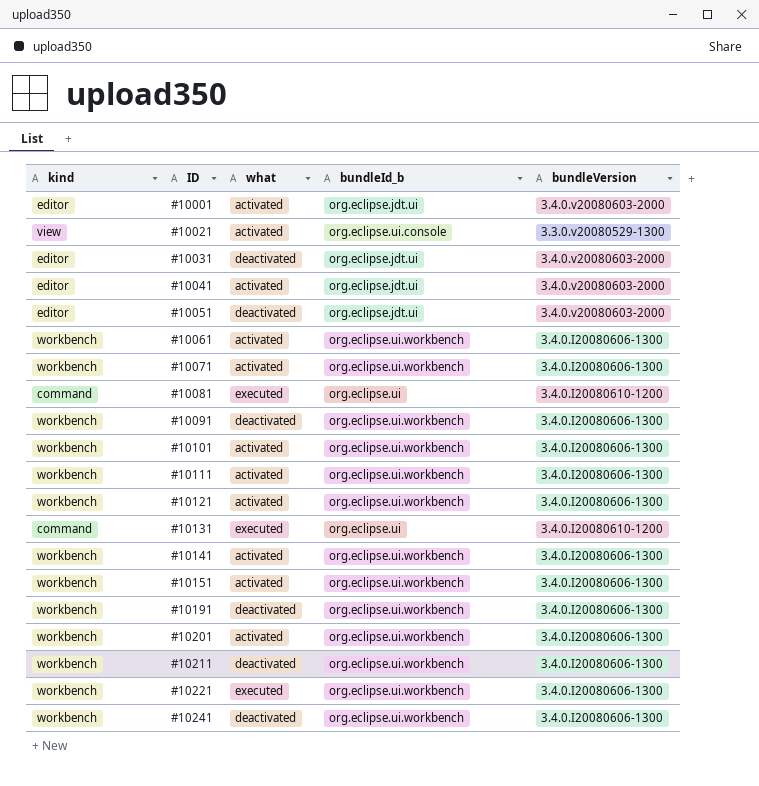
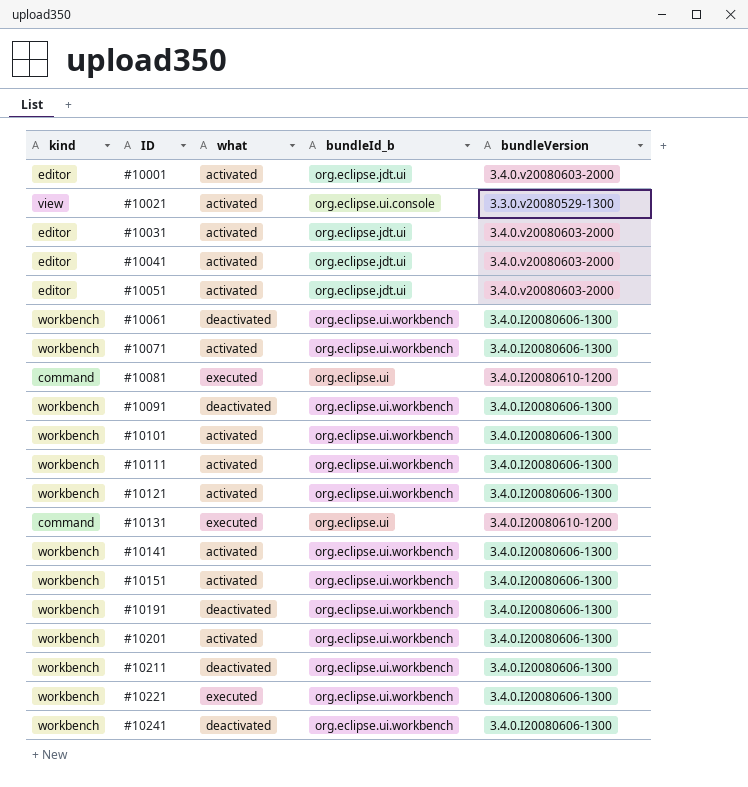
#10031 | what: deactivated -> activated
#10051 | what: deactivated -> activated
#10061 | what: activated -> deactivated

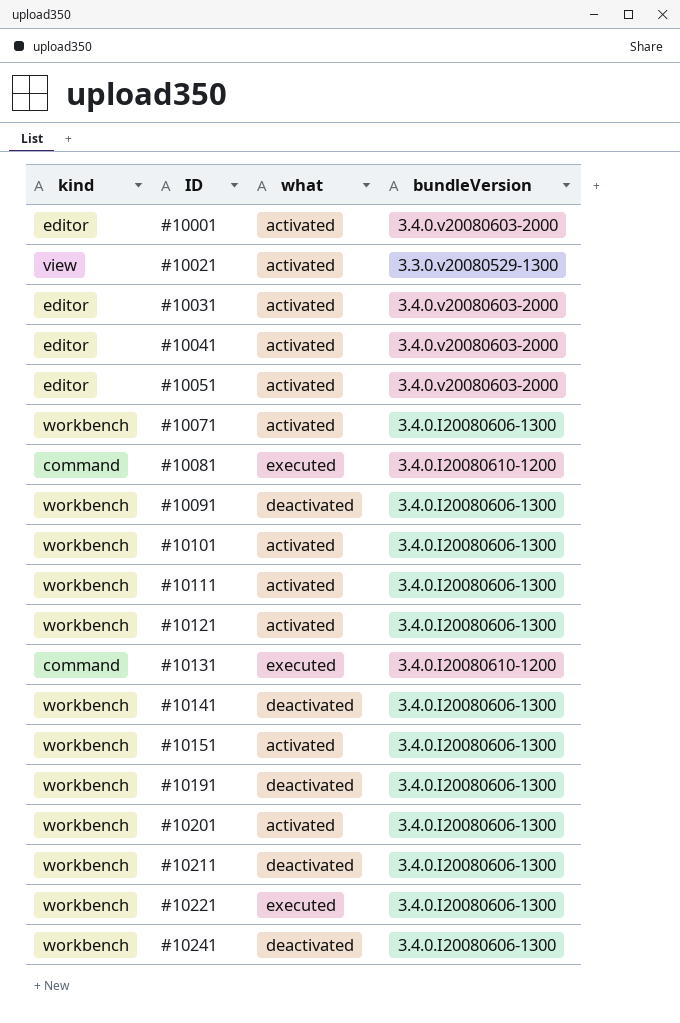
column bundleId_b | position: 4 -> none
row #10061: workbench | deactivated | org.eclipse.ui.workbench | 3.4.0.I20080606-1300 -> none
#10141 | what: activated -> deactivated

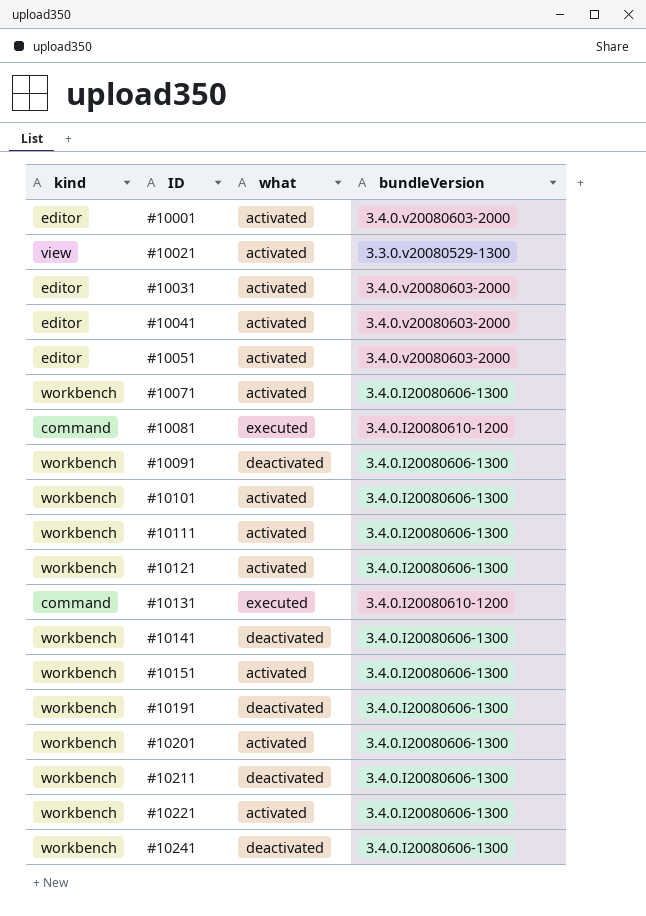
#10221 | what: executed -> activated

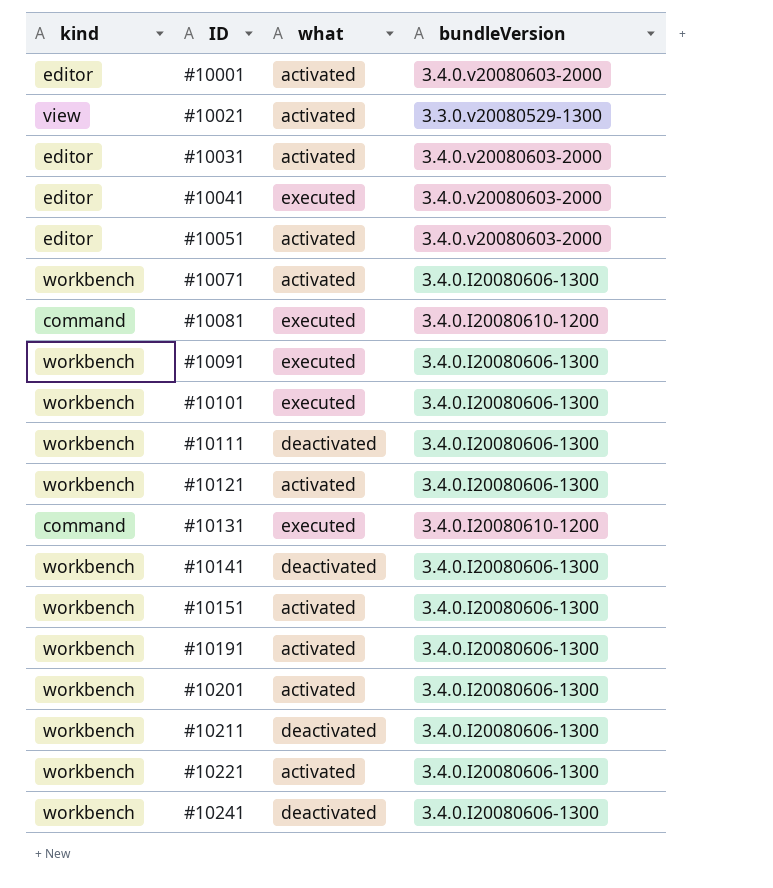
#10041 | what: activated -> executed
#10091 | what: deactivated -> executed
#10101 | what: activated -> executed
#10111 | what: activated -> deactivated
#10191 | what: deactivated -> activated

